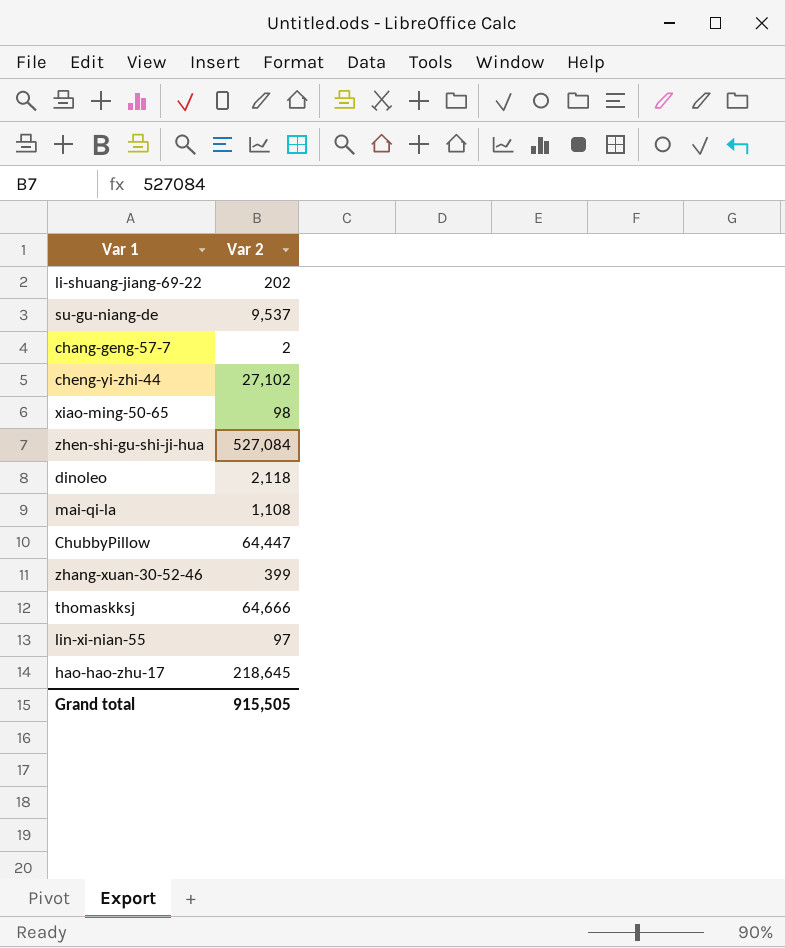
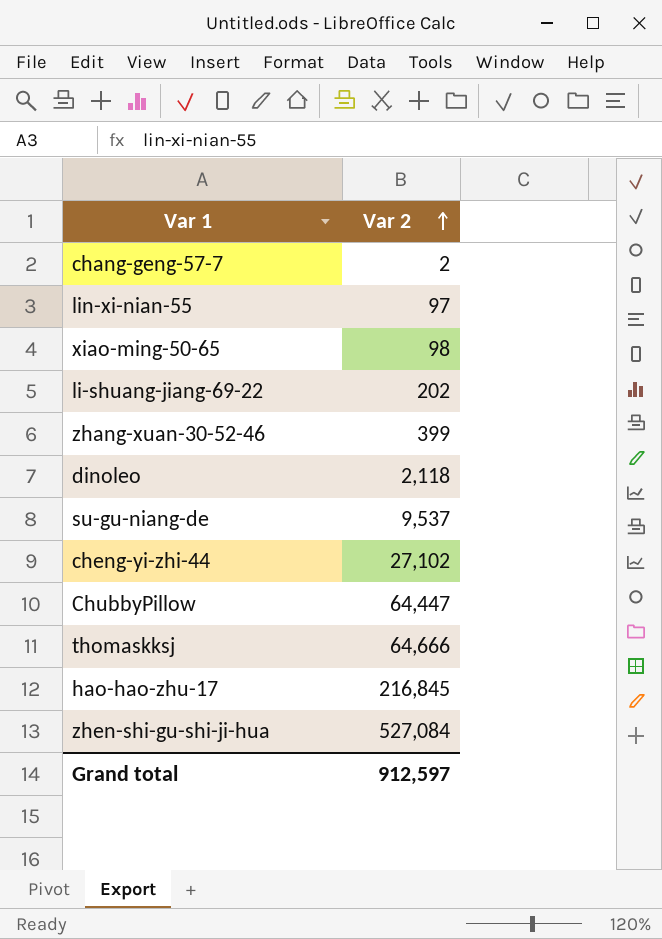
row order: none -> Var 2 ascending
row mai-qi-la: 1,108 -> none
hao-hao-zhu-17 | Var 2: 218,645 -> 216,845
Grand total | Var 2: 915,505 -> 912,597

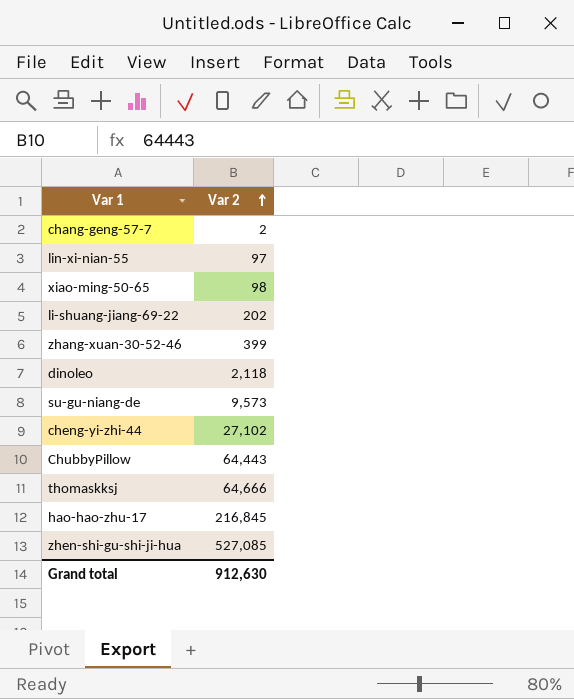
su-gu-niang-de | Var 2: 9,537 -> 9,573
ChubbyPillow | Var 2: 64,447 -> 64,443
zhen-shi-gu-shi-ji-hua | Var 2: 527,084 -> 527,085
Grand total | Var 2: 912,597 -> 912,630

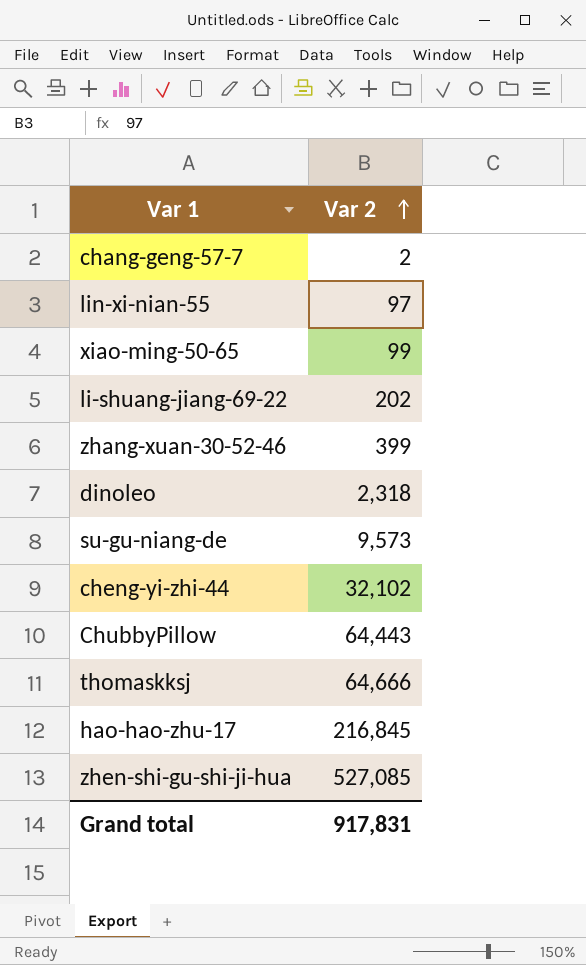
xiao-ming-50-65 | Var 2: 98 -> 99
dinoleo | Var 2: 2,118 -> 2,318
cheng-yi-zhi-44 | Var 2: 27,102 -> 32,102
Grand total | Var 2: 912,630 -> 917,831

